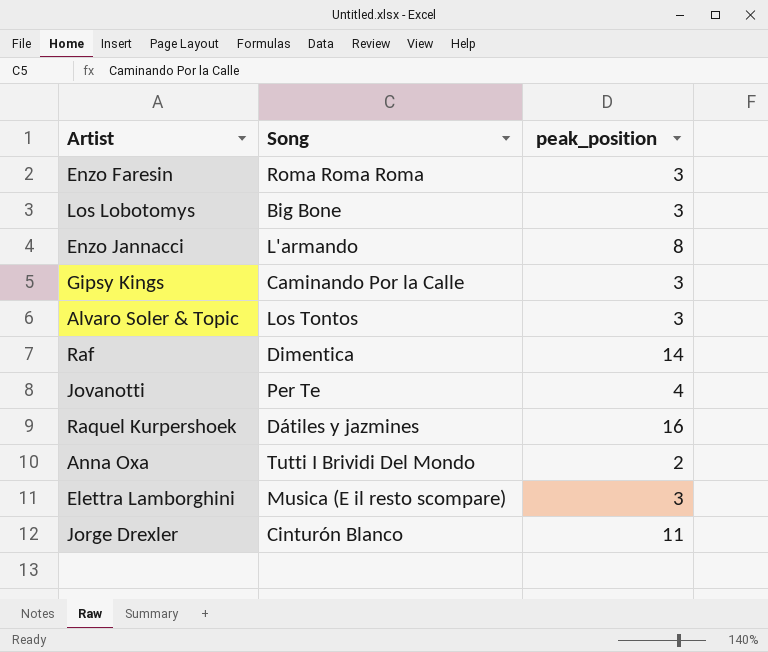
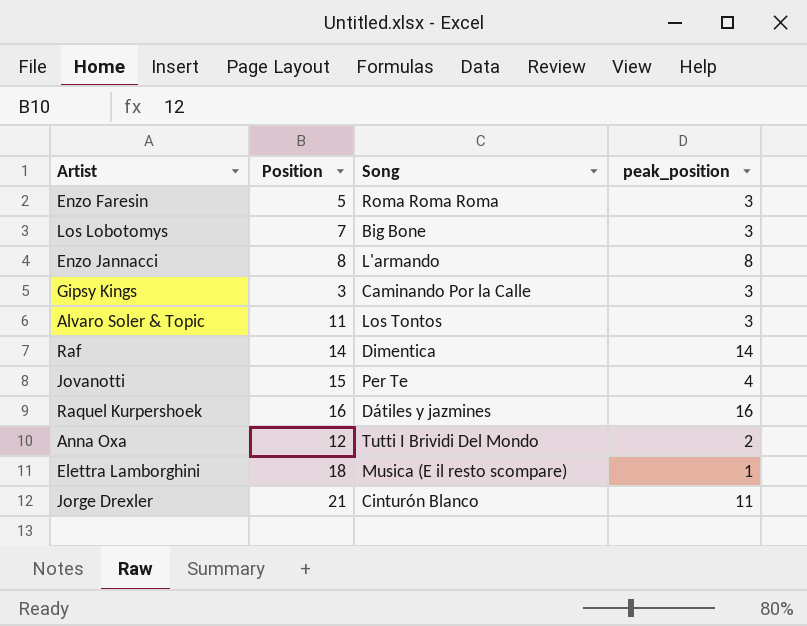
column Position | position: none -> 2
Elettra Lamborghini | peak_position: 3 -> 1

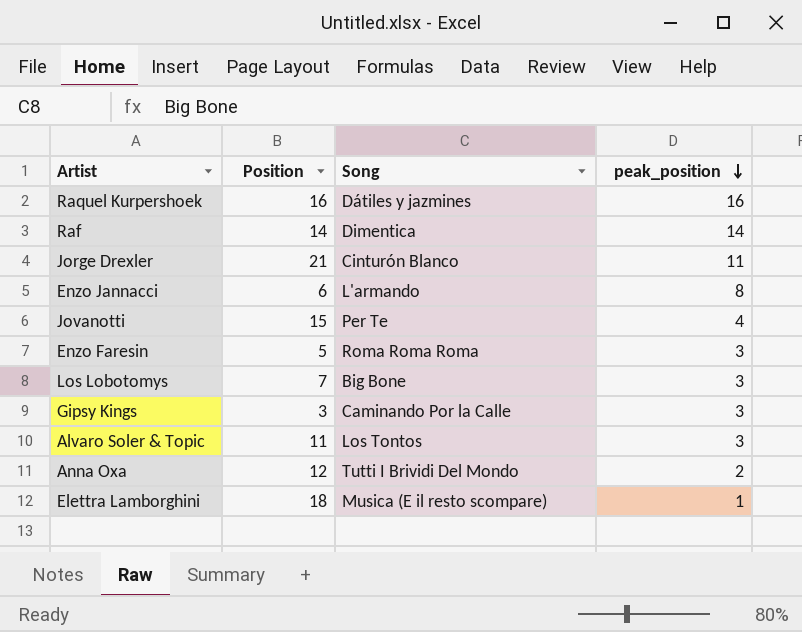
row order: none -> peak_position descending
Enzo Jannacci | Position: 8 -> 6

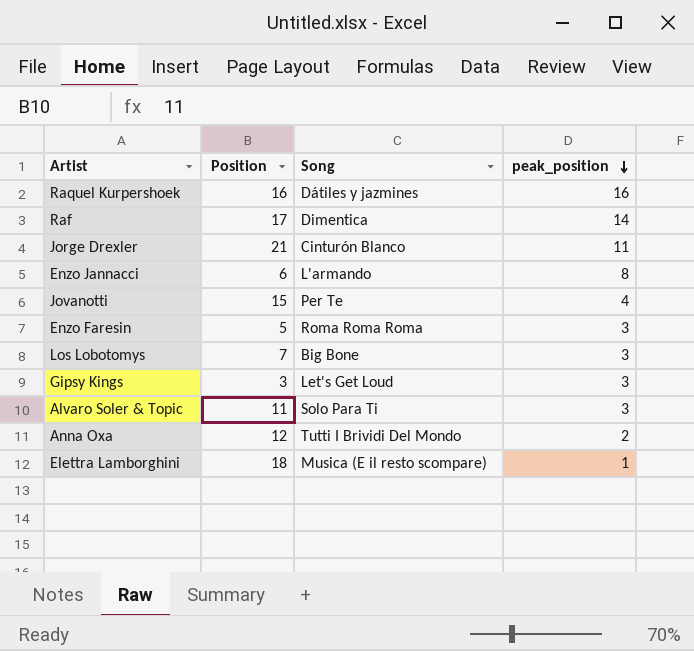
Raf | Position: 14 -> 17
Gipsy Kings | Song: Caminando Por la Calle -> Let's Get Loud
Alvaro Soler & Topic | Song: Los Tontos -> Solo Para Ti

